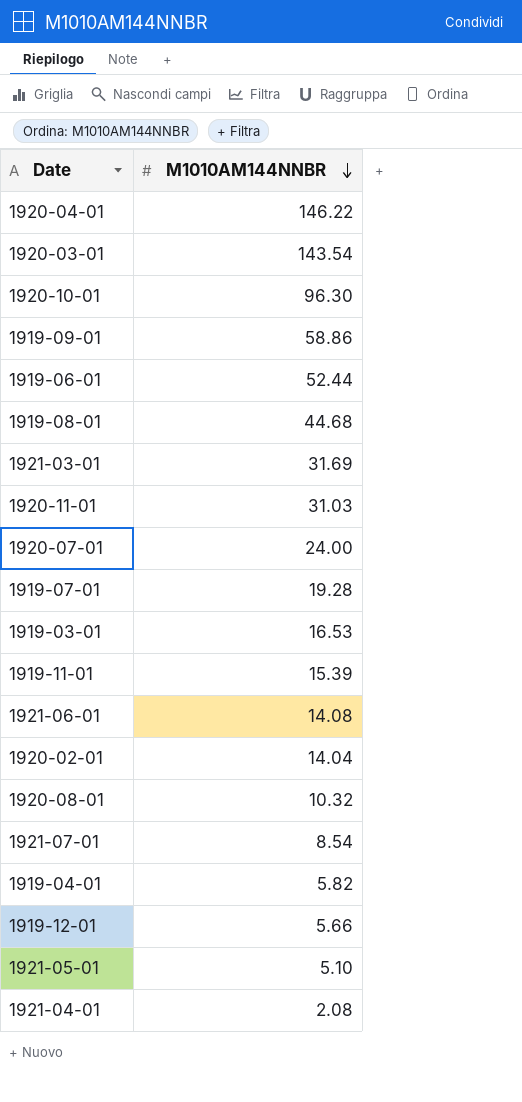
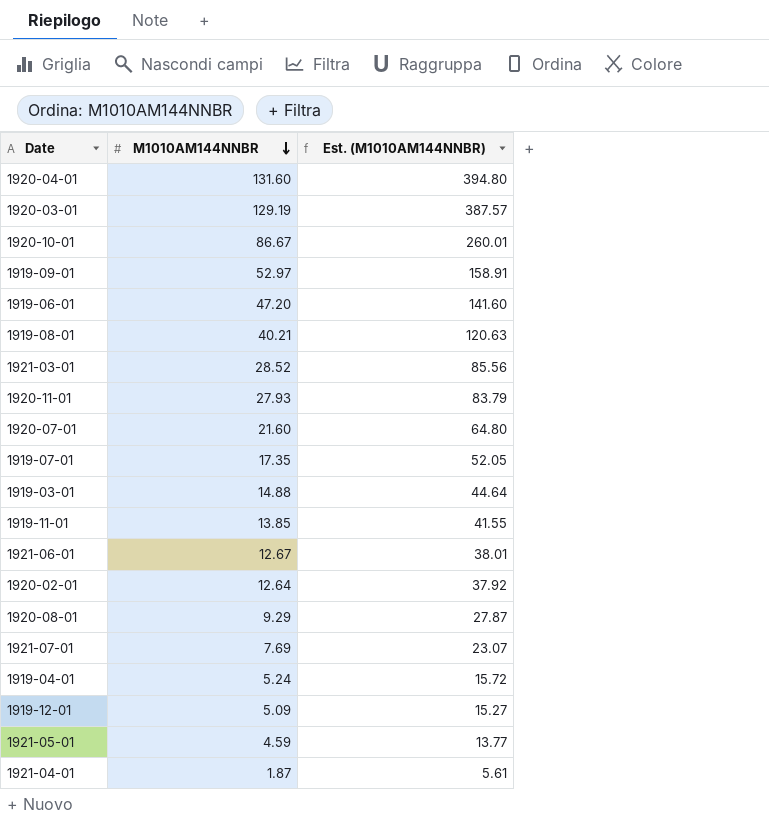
column Est. (M1010AM144NNBR) | formula: none -> [M1010AM144NNBR] * 3
1920-04-01 | M1010AM144NNBR: 146.22 -> 131.60
1920-03-01 | M1010AM144NNBR: 143.54 -> 129.19
1920-10-01 | M1010AM144NNBR: 96.30 -> 86.67
1919-09-01 | M1010AM144NNBR: 58.86 -> 52.97
1919-06-01 | M1010AM144NNBR: 52.44 -> 47.20
1919-08-01 | M1010AM144NNBR: 44.68 -> 40.21
1921-03-01 | M1010AM144NNBR: 31.69 -> 28.52
1920-11-01 | M1010AM144NNBR: 31.03 -> 27.93
1920-07-01 | M1010AM144NNBR: 24.00 -> 21.60
1919-07-01 | M1010AM144NNBR: 19.28 -> 17.35
1919-03-01 | M1010AM144NNBR: 16.53 -> 14.88
1919-11-01 | M1010AM144NNBR: 15.39 -> 13.85
1921-06-01 | M1010AM144NNBR: 14.08 -> 12.67
1920-02-01 | M1010AM144NNBR: 14.04 -> 12.64
1920-08-01 | M1010AM144NNBR: 10.32 -> 9.29
1921-07-01 | M1010AM144NNBR: 8.54 -> 7.69
1919-04-01 | M1010AM144NNBR: 5.82 -> 5.24
1919-12-01 | M1010AM144NNBR: 5.66 -> 5.09
1921-05-01 | M1010AM144NNBR: 5.10 -> 4.59
1921-04-01 | M1010AM144NNBR: 2.08 -> 1.87

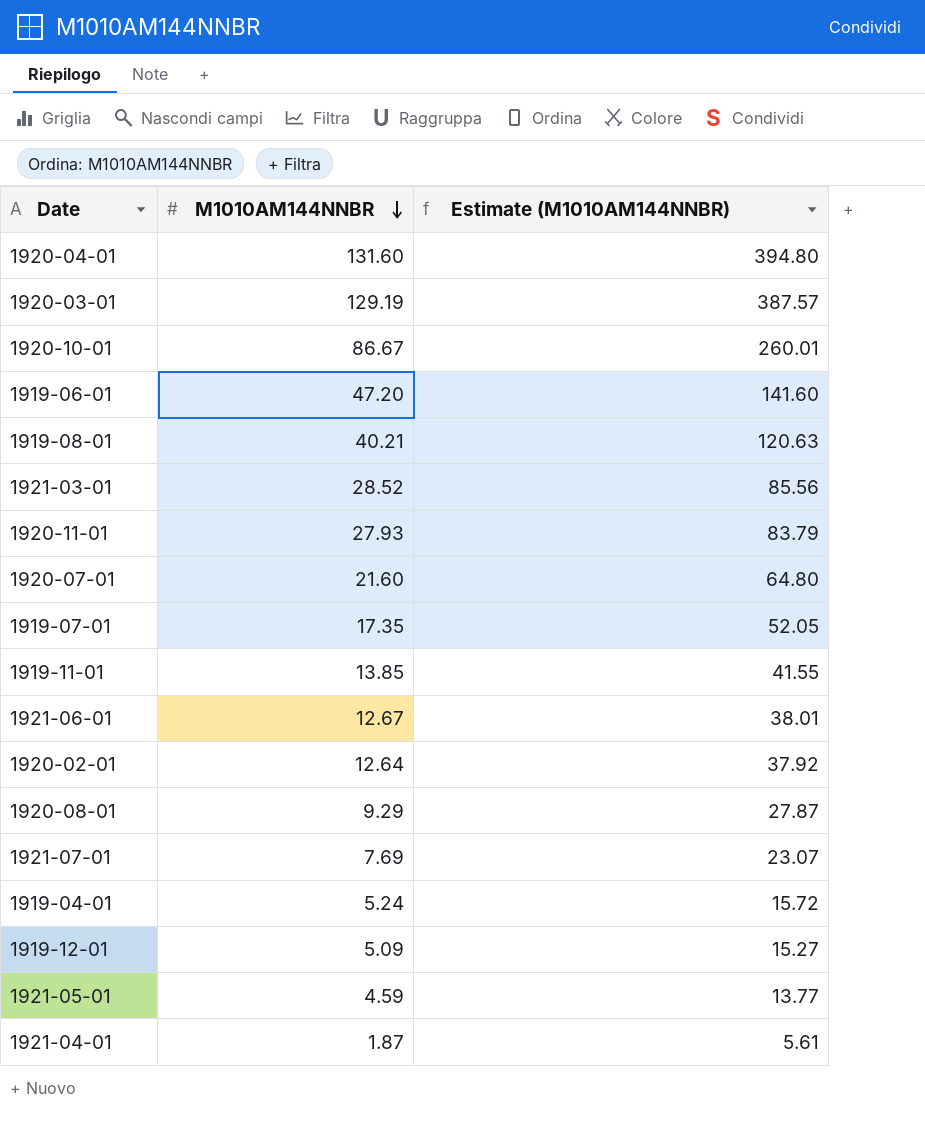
column name: Est. (M1010AM144NNBR) -> Estimate (M1010AM144NNBR)
row 1919-09-01: 52.97 | 158.91 -> none
row 1919-03-01: 14.88 | 44.64 -> none

